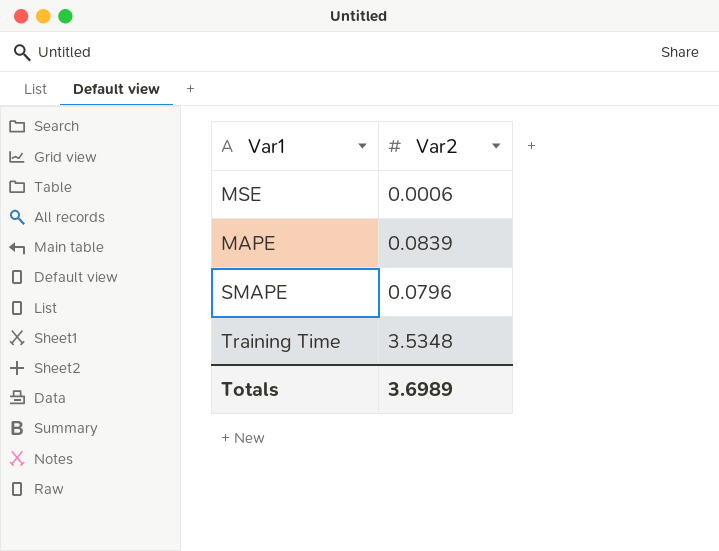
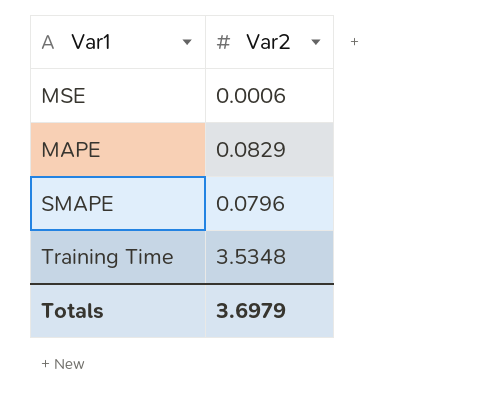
MAPE | Var2: 0.0839 -> 0.0829
Totals | Var2: 3.6989 -> 3.6979

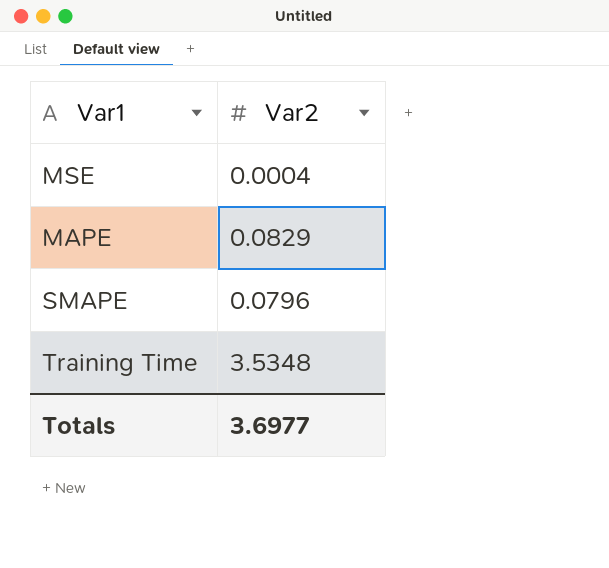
MSE | Var2: 0.0006 -> 0.0004
Totals | Var2: 3.6979 -> 3.6977

